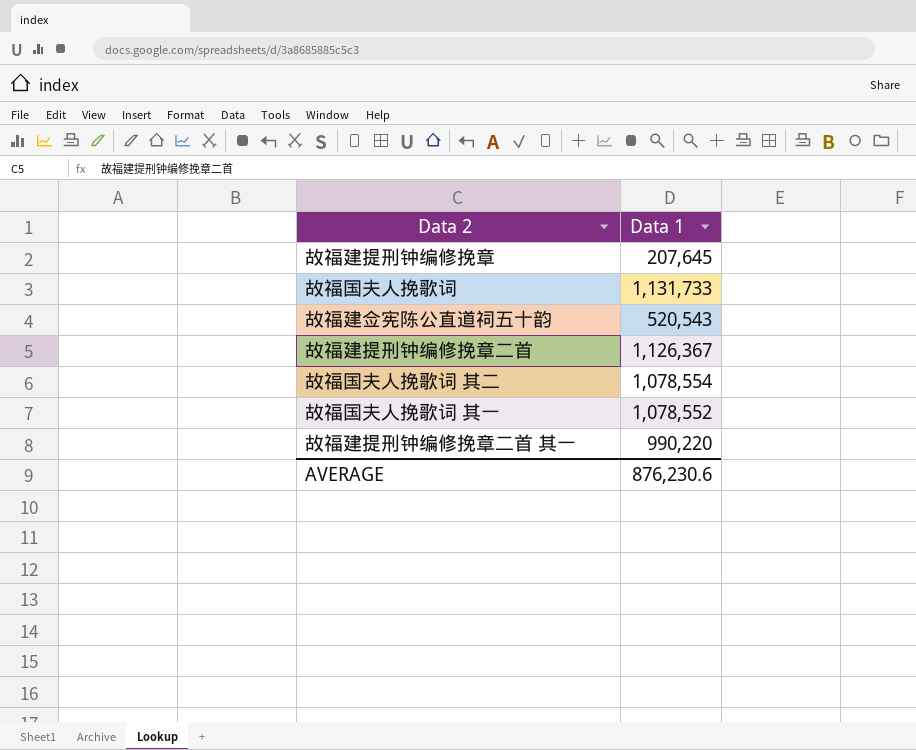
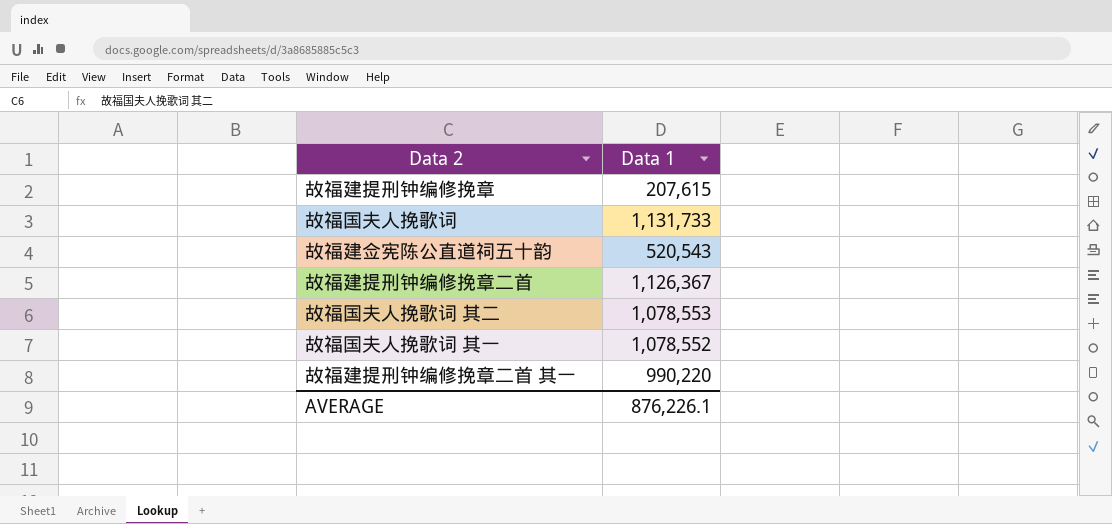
故福建提刑钟编修挽章 | Data 1: 207,645 -> 207,615
故福国夫人挽歌词 其二 | Data 1: 1,078,554 -> 1,078,553
AVERAGE | Data 1: 876,230.6 -> 876,226.1

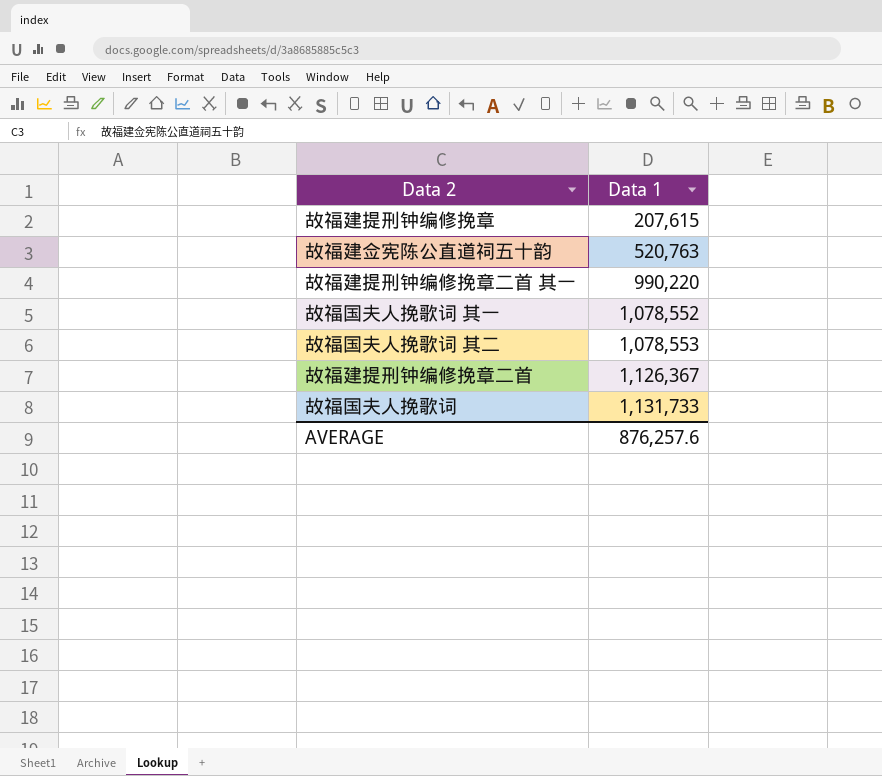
row order: none -> Data 1 ascending
故福建佥宪陈公直道祠五十韵 | Data 1: 520,543 -> 520,763
AVERAGE | Data 1: 876,226.1 -> 876,257.6

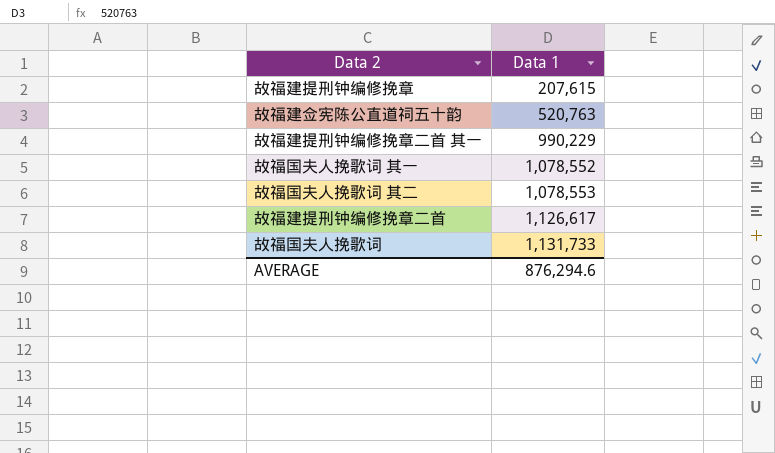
故福建提刑钟编修挽章二首 其一 | Data 1: 990,220 -> 990,229
故福建提刑钟编修挽章二首 | Data 1: 1,126,367 -> 1,126,617
AVERAGE | Data 1: 876,257.6 -> 876,294.6

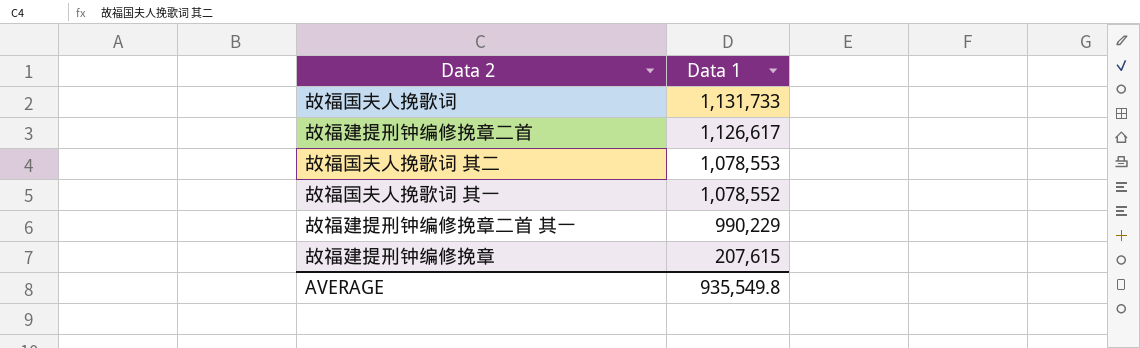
row order: Data 1 ascending -> Data 1 descending
row 故福建佥宪陈公直道祠五十韵: 520,763 -> none
AVERAGE | Data 1: 876,294.6 -> 935,549.8

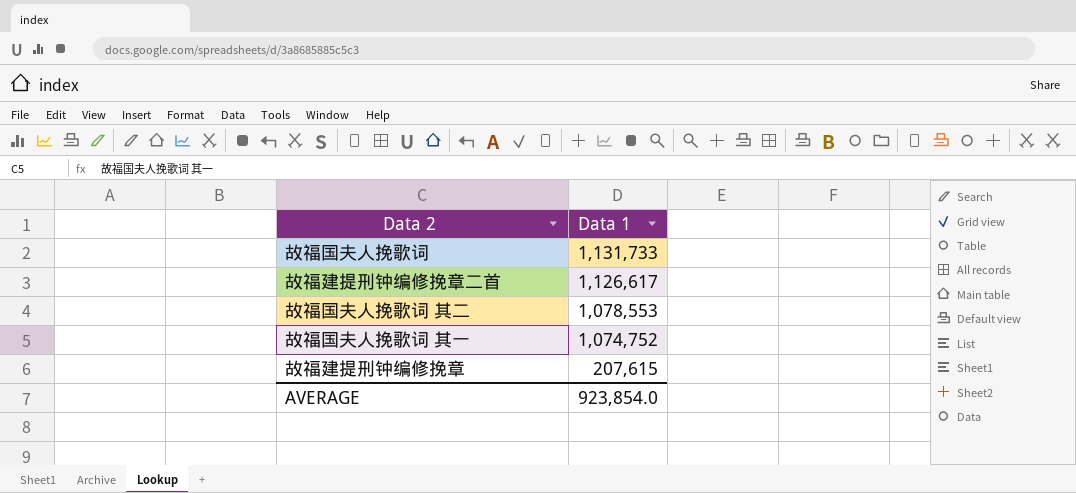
row 故福建提刑钟编修挽章二首 其一: 990,229 -> none
故福国夫人挽歌词 其一 | Data 1: 1,078,552 -> 1,074,752
AVERAGE | Data 1: 935,549.8 -> 923,854.0

